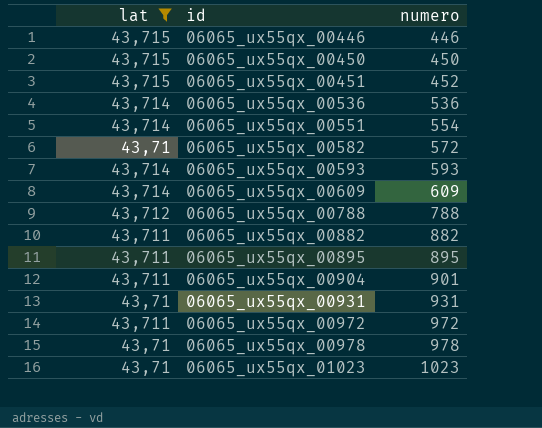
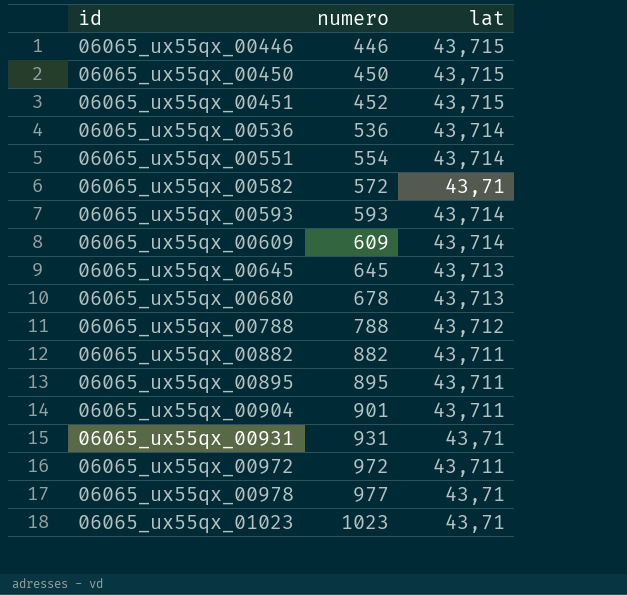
filter: lat != 43,713 -> none
column lat | position: 1 -> 3
06065_ux55qx_00978 | numero: 978 -> 977

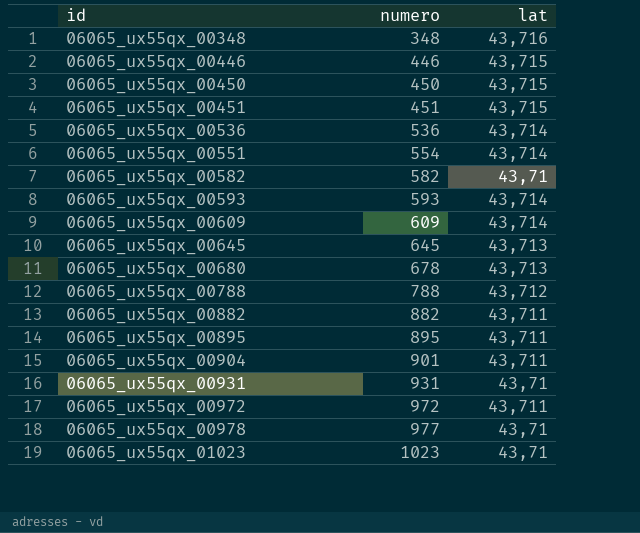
row 06065_ux55qx_00348: none -> 348 | 43,716
06065_ux55qx_00451 | numero: 452 -> 451
06065_ux55qx_00582 | numero: 572 -> 582

